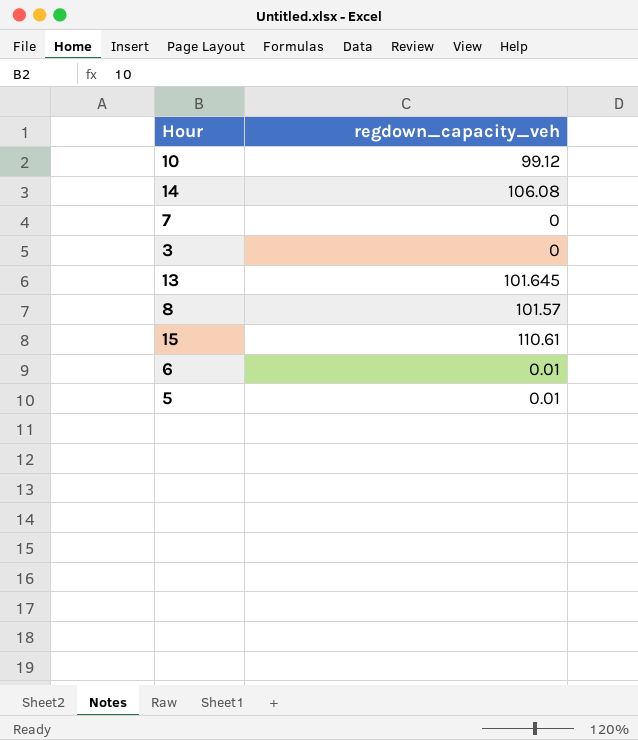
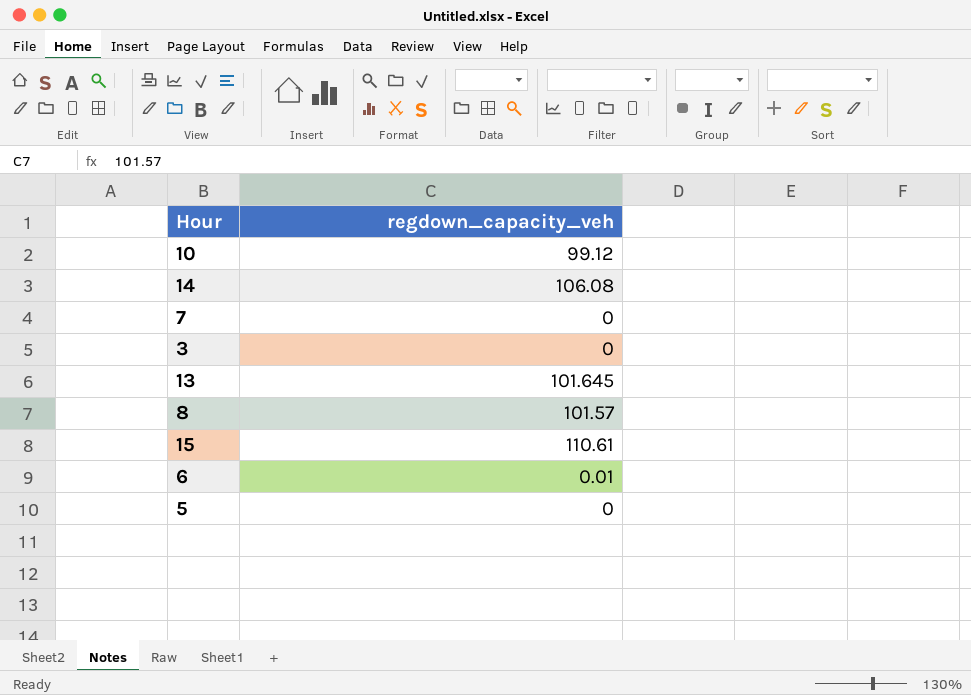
5 | regdown_capacity_veh: 0.01 -> 0

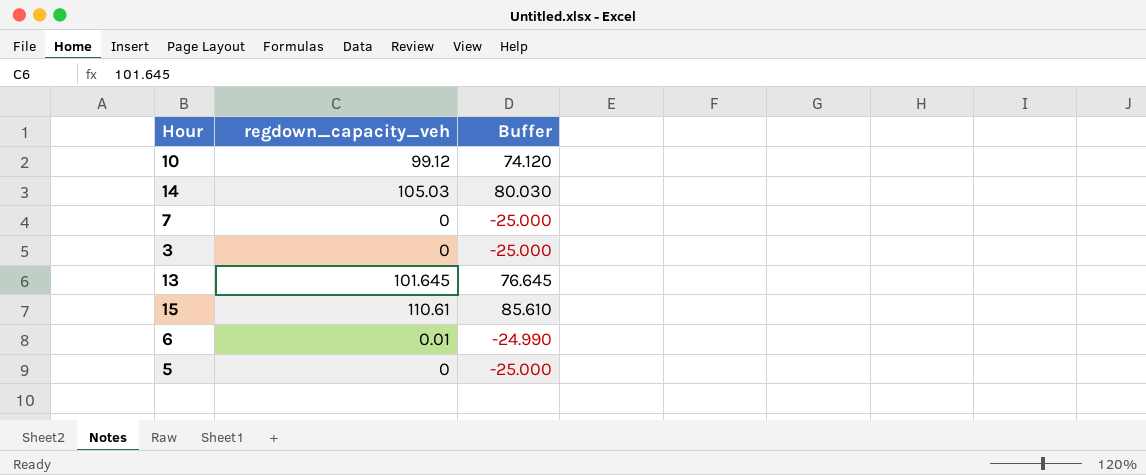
column Buffer | formula: none -> [regdown_capacity_veh] - 25
row 8: 101.57 -> none
14 | regdown_capacity_veh: 106.08 -> 105.03

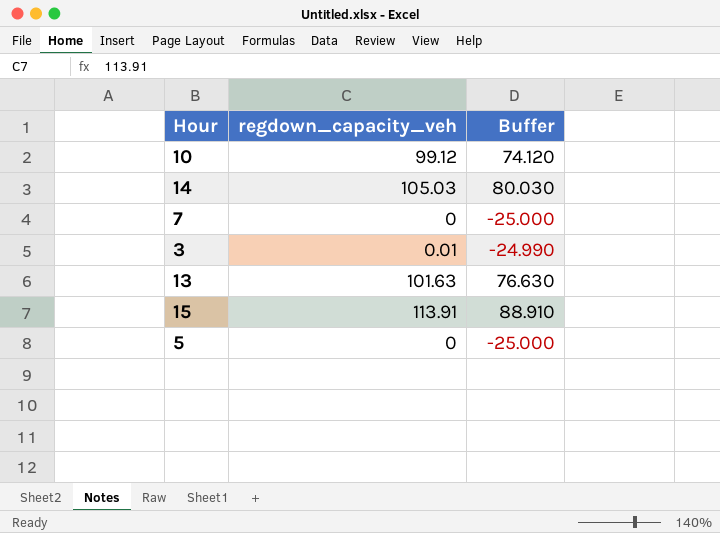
row 6: 0.01 | -24.990 -> none
3 | regdown_capacity_veh: 0 -> 0.01
3 | Buffer: -25.000 -> -24.990
13 | regdown_capacity_veh: 101.645 -> 101.63
13 | Buffer: 76.645 -> 76.630
15 | regdown_capacity_veh: 110.61 -> 113.91
15 | Buffer: 85.610 -> 88.910

